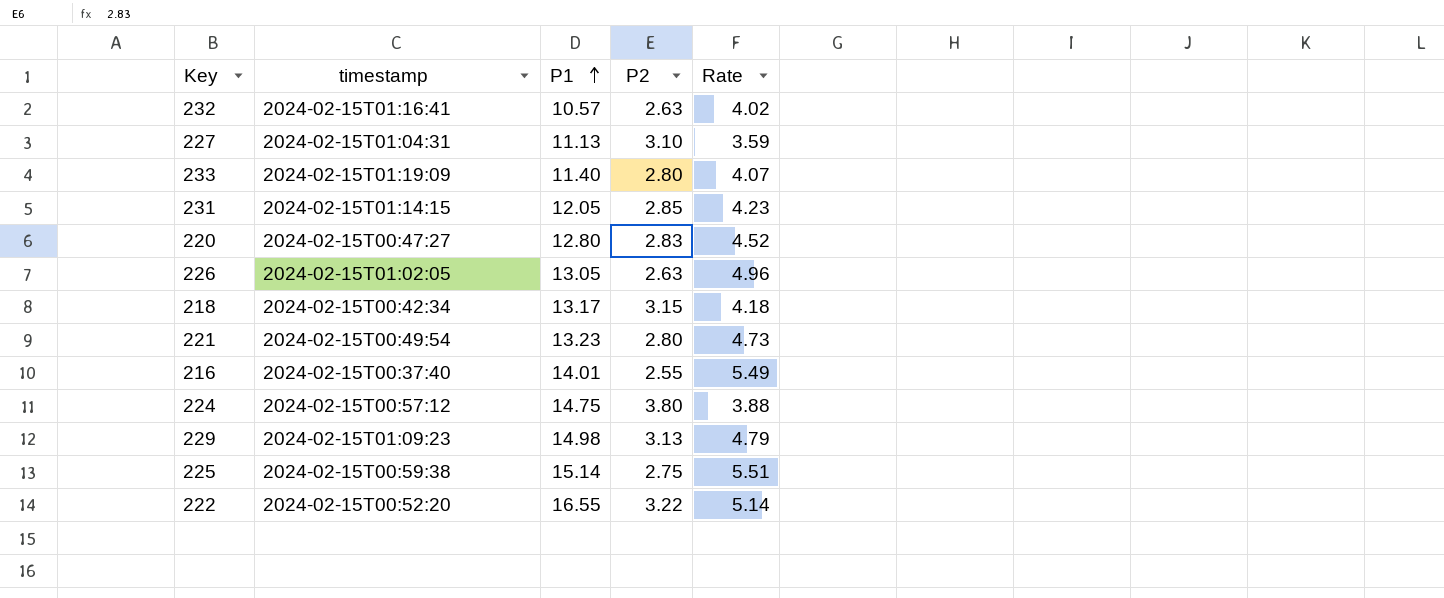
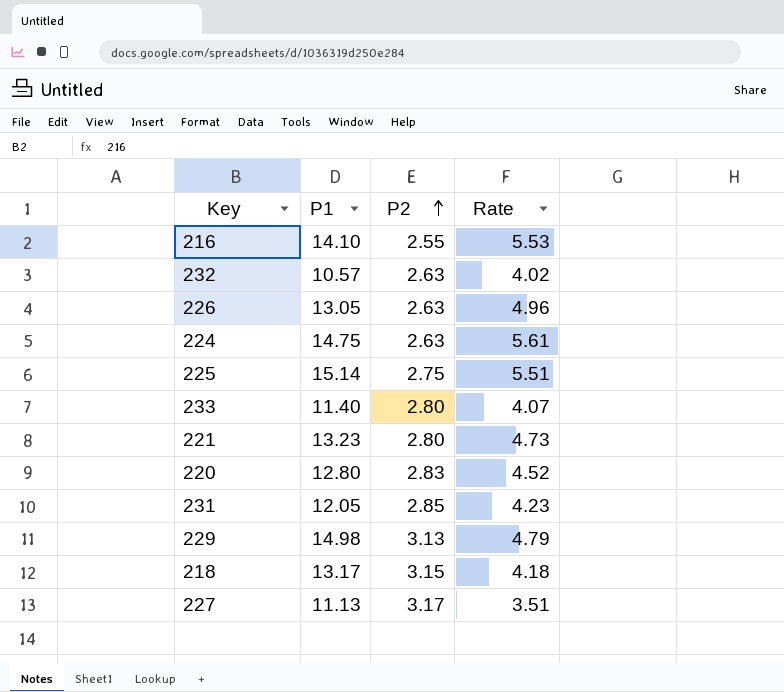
row order: P1 ascending -> P2 ascending
column timestamp | position: 2 -> none
row 222: 2024-02-15T00:52:20 | 16.55 | 3.22 | 5.14 -> none
216 | P1: 14.01 -> 14.10
216 | Rate: 5.49 -> 5.53
224 | P2: 3.80 -> 2.63
224 | Rate: 3.88 -> 5.61
227 | P2: 3.10 -> 3.17
227 | Rate: 3.59 -> 3.51

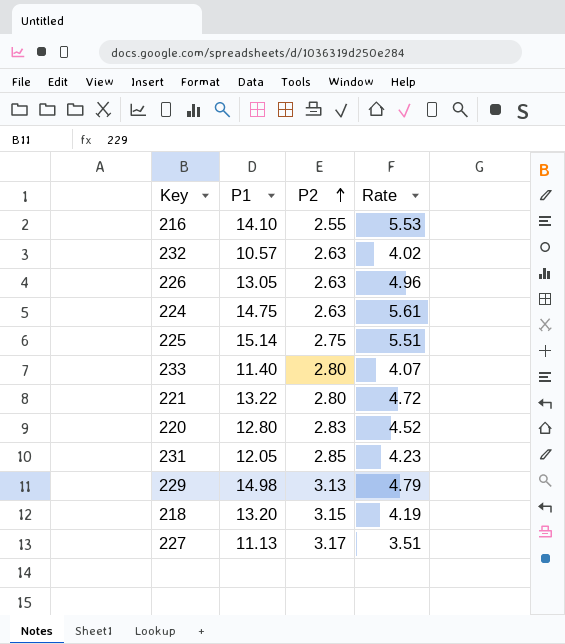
221 | P1: 13.23 -> 13.22
221 | Rate: 4.73 -> 4.72
218 | P1: 13.17 -> 13.20
218 | Rate: 4.18 -> 4.19

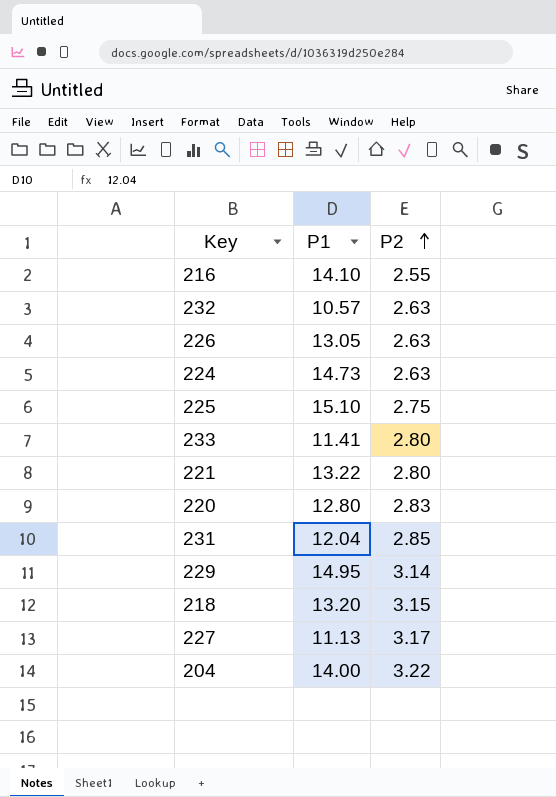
column Rate | formula: [P1] / [P2] -> none
224 | P1: 14.75 -> 14.73
225 | P1: 15.14 -> 15.10
233 | P1: 11.40 -> 11.41
231 | P1: 12.05 -> 12.04
229 | P1: 14.98 -> 14.95
229 | P2: 3.13 -> 3.14
row 204: none -> 14.00 | 3.22

